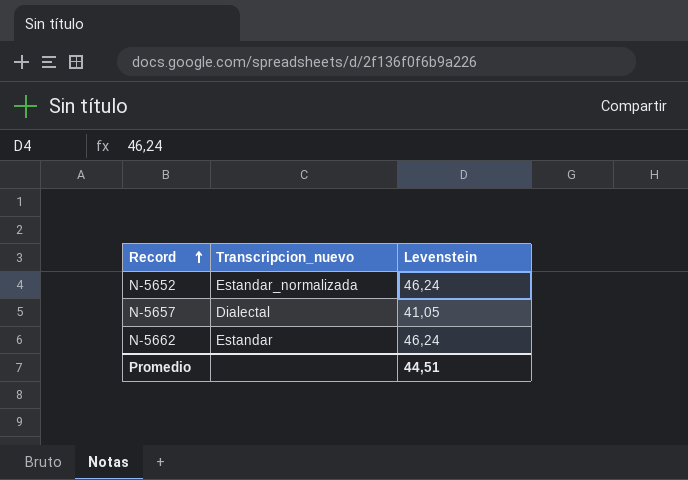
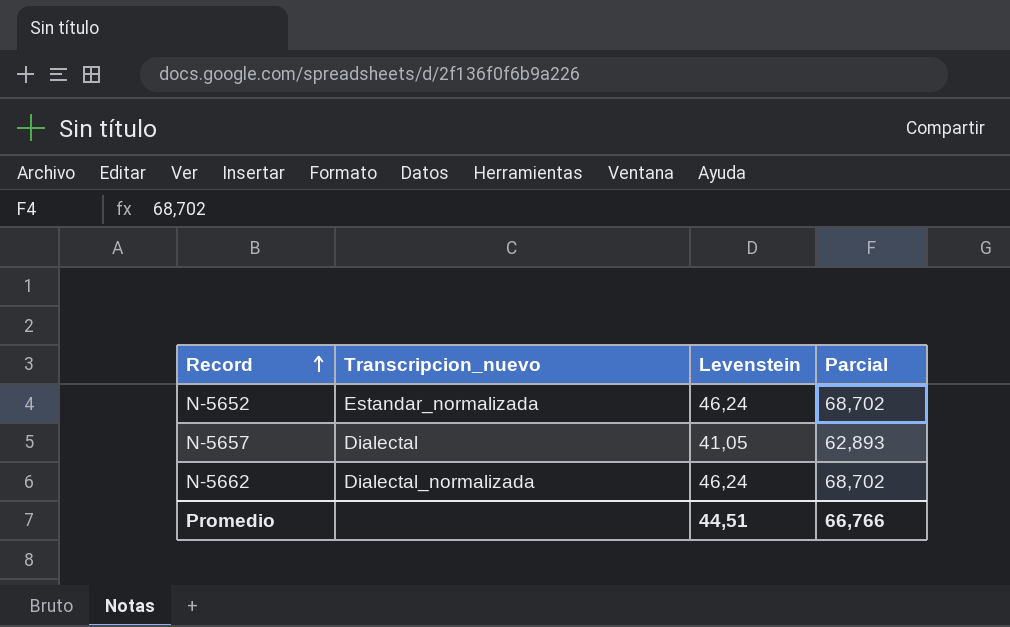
column Parcial | position: none -> 4
N-5662 | Transcripcion_nuevo: Estandar -> Dialectal_normalizada

